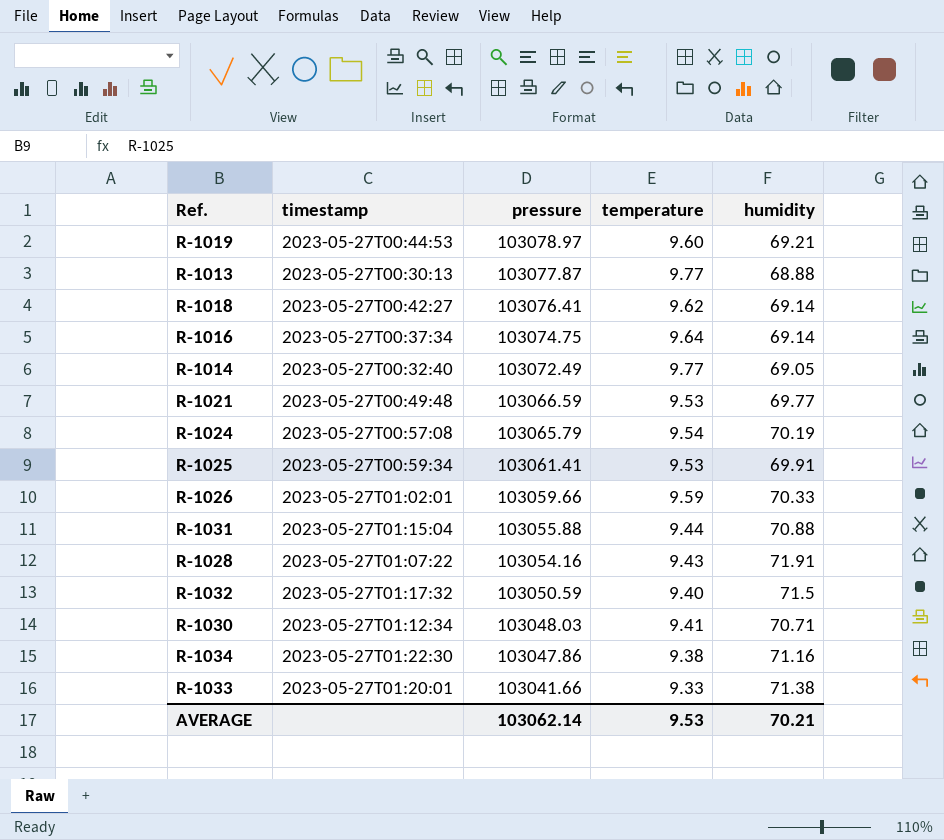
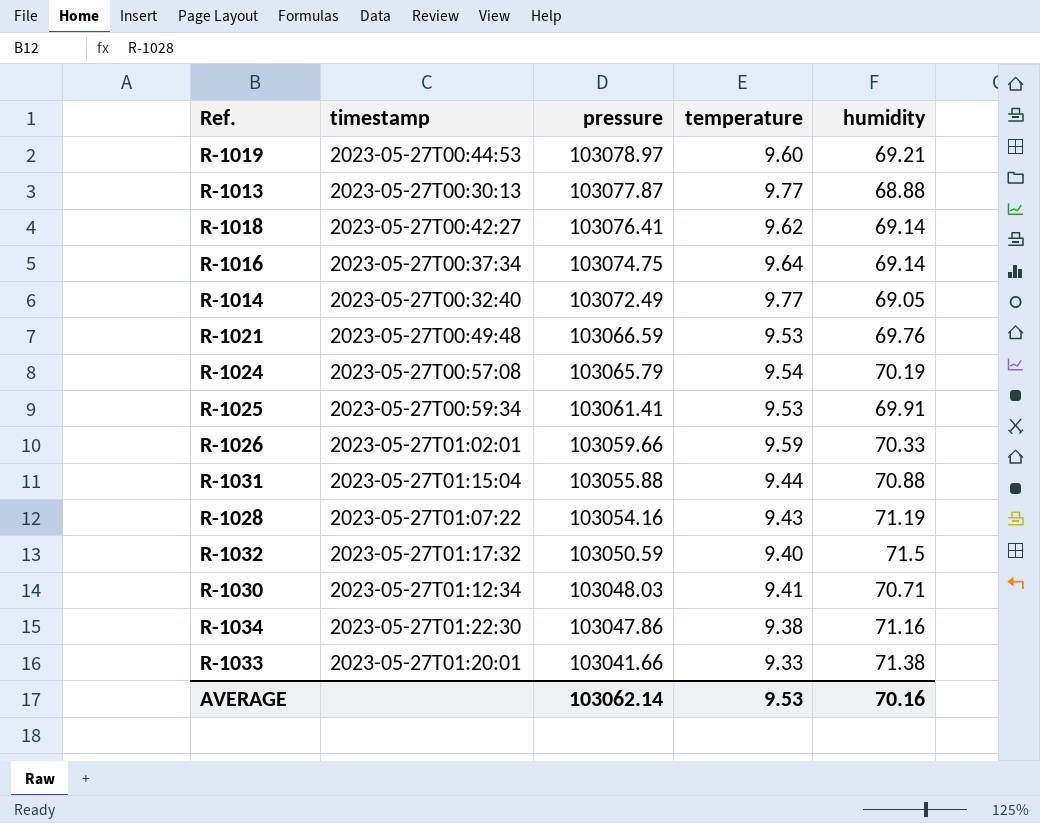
R-1021 | humidity: 69.77 -> 69.76
R-1028 | humidity: 71.91 -> 71.19
AVERAGE | humidity: 70.21 -> 70.16

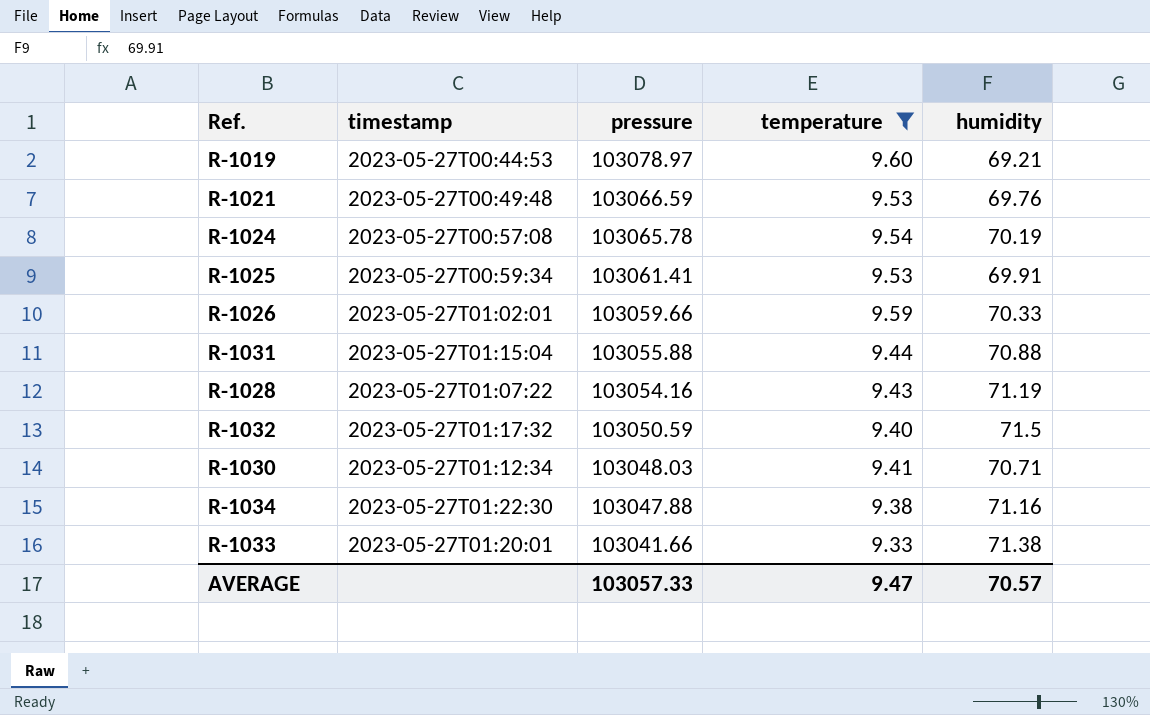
filter: none -> temperature <= 9.60
R-1024 | pressure: 103065.79 -> 103065.78
R-1034 | pressure: 103047.86 -> 103047.88
AVERAGE | pressure: 103062.14 -> 103057.33
AVERAGE | temperature: 9.53 -> 9.47
AVERAGE | humidity: 70.16 -> 70.57

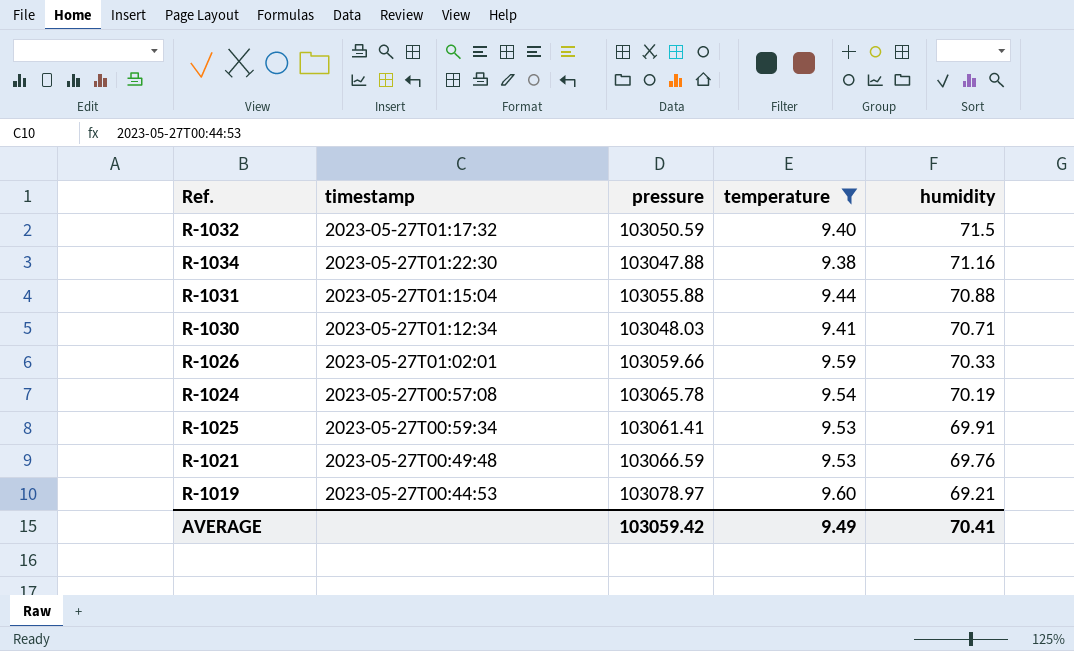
row order: pressure descending -> humidity descending
row R-1028: 2023-05-27T01:07:22 | 103054.16 | 9.43 | 71.19 -> none
row R-1033: 2023-05-27T01:20:01 | 103041.66 | 9.33 | 71.38 -> none
AVERAGE | pressure: 103057.33 -> 103059.42
AVERAGE | temperature: 9.47 -> 9.49
AVERAGE | humidity: 70.57 -> 70.41

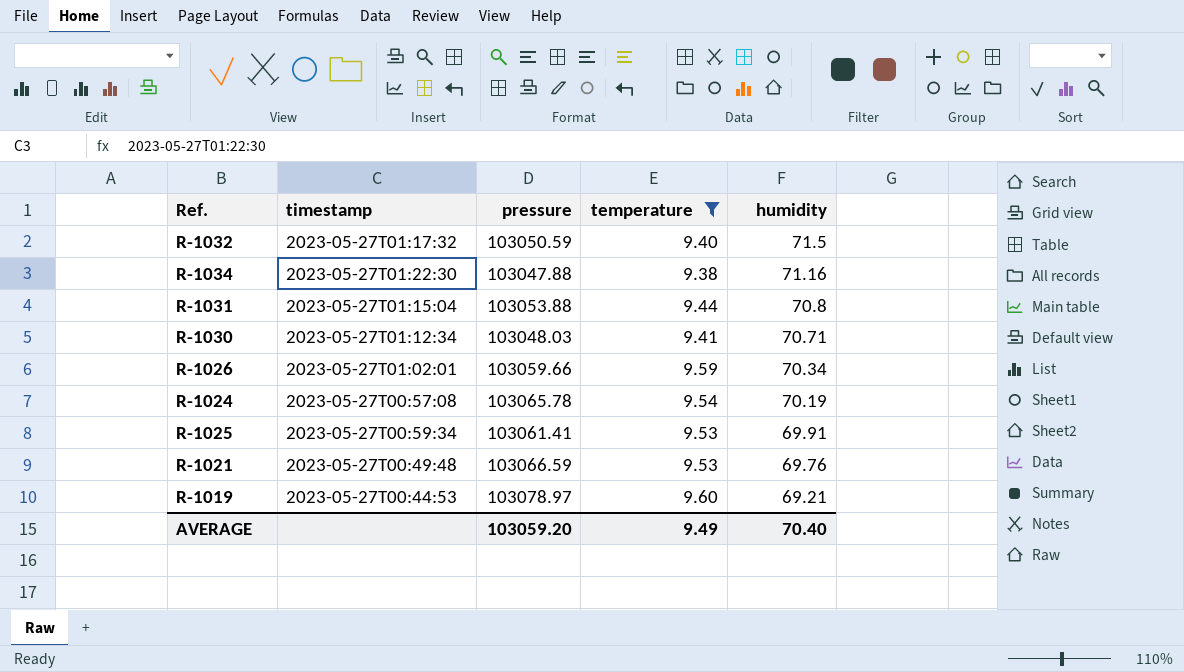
R-1031 | pressure: 103055.88 -> 103053.88
R-1031 | humidity: 70.88 -> 70.8
R-1026 | humidity: 70.33 -> 70.34
AVERAGE | pressure: 103059.42 -> 103059.20
AVERAGE | humidity: 70.41 -> 70.40

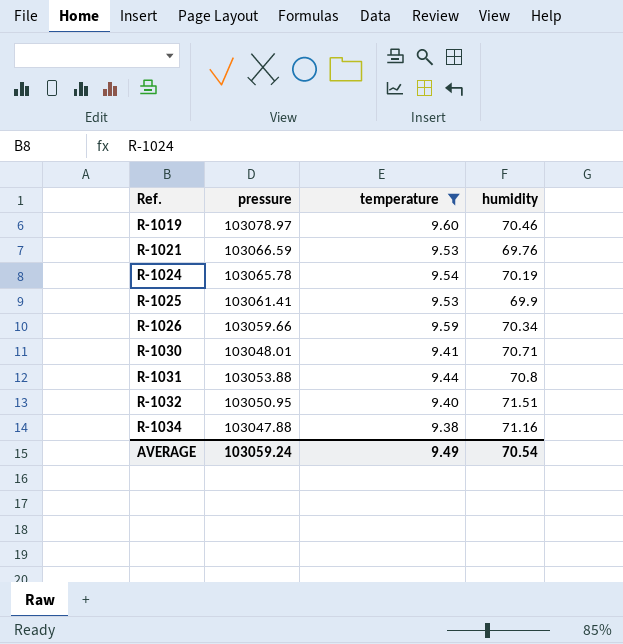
row order: humidity descending -> Ref. ascending
column timestamp | position: 2 -> none
R-1019 | humidity: 69.21 -> 70.46
R-1025 | humidity: 69.91 -> 69.9
R-1030 | pressure: 103048.03 -> 103048.01
R-1032 | pressure: 103050.59 -> 103050.95
R-1032 | humidity: 71.5 -> 71.51
AVERAGE | pressure: 103059.20 -> 103059.24
AVERAGE | humidity: 70.40 -> 70.54

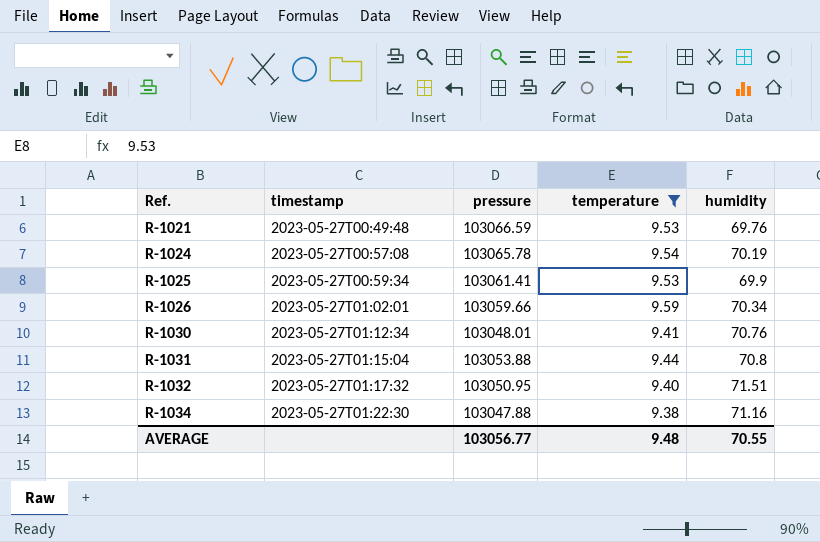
column timestamp | position: none -> 2
row R-1019: 103078.97 | 9.60 | 70.46 -> none
R-1030 | humidity: 70.71 -> 70.76
AVERAGE | pressure: 103059.24 -> 103056.77
AVERAGE | temperature: 9.49 -> 9.48
AVERAGE | humidity: 70.54 -> 70.55

